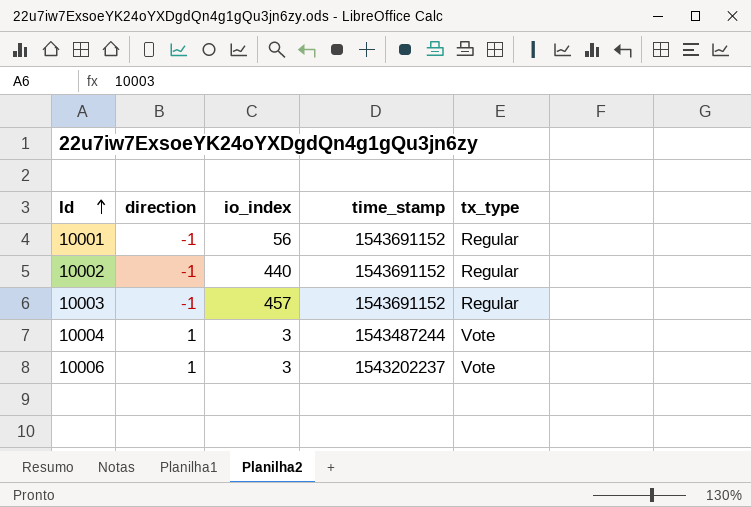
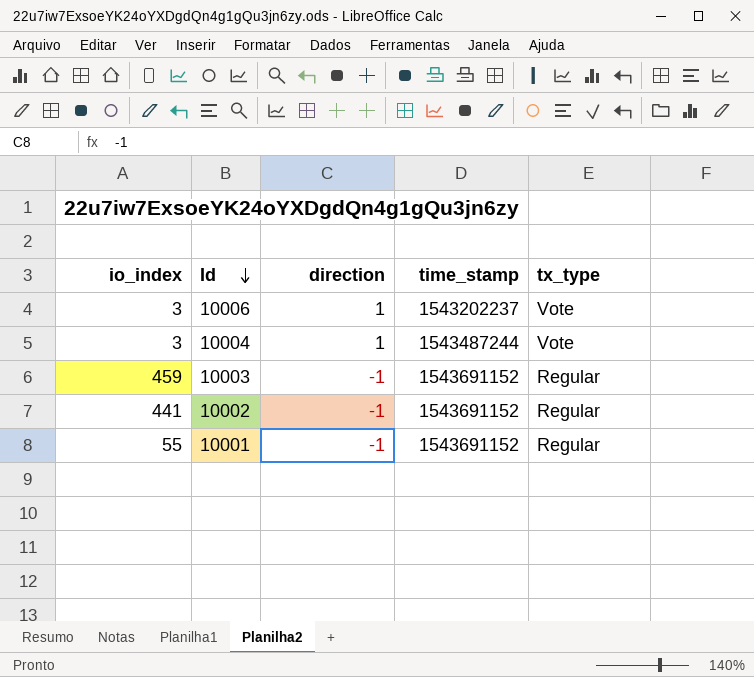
row order: Id ascending -> Id descending
column io_index | position: 3 -> 1
10003 | io_index: 457 -> 459
10002 | io_index: 440 -> 441
10001 | io_index: 56 -> 55

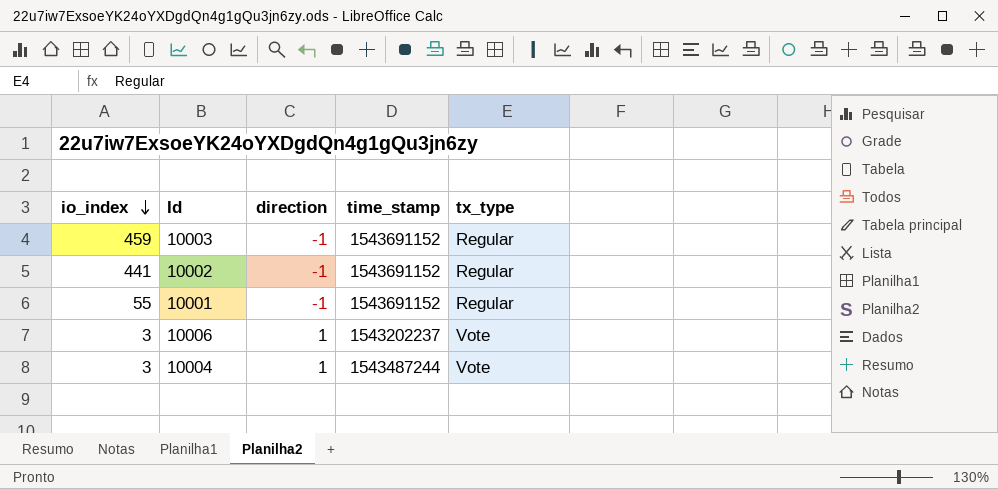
row order: Id descending -> io_index descending

